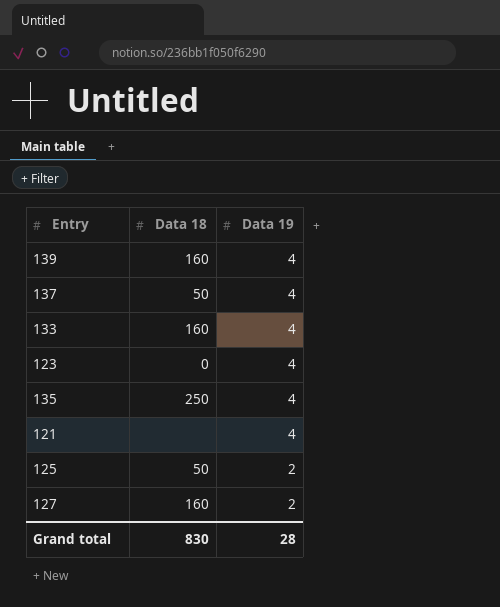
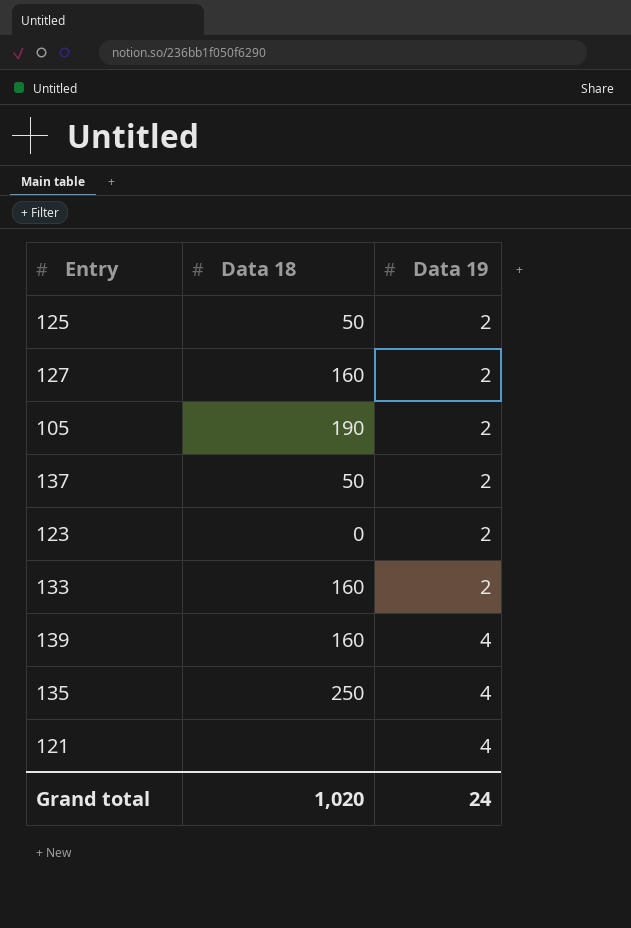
row order: Data 19 descending -> Data 19 ascending
row 105: none -> 190 | 2
137 | Data 19: 4 -> 2
123 | Data 19: 4 -> 2
133 | Data 19: 4 -> 2
Grand total | Data 18: 830 -> 1,020
Grand total | Data 19: 28 -> 24

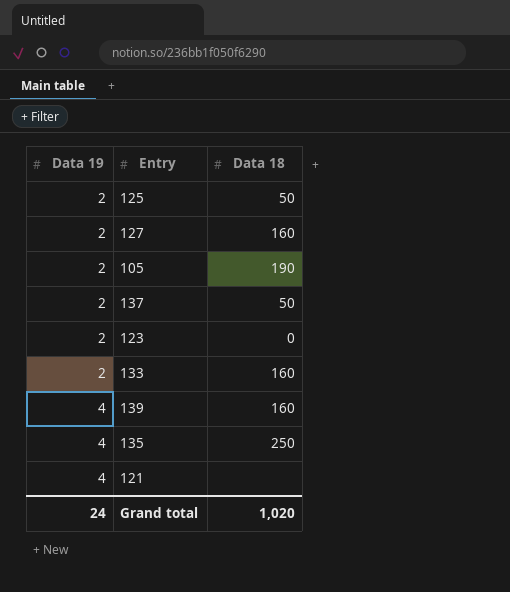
column Data 19 | position: 3 -> 1

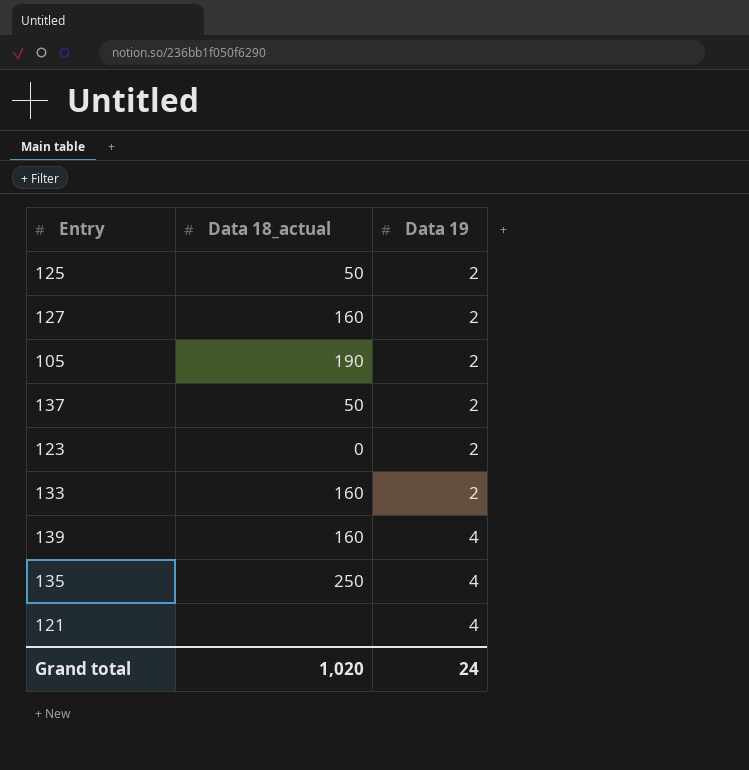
column name: Data 18 -> Data 18_actual
column Data 19 | position: 1 -> 3

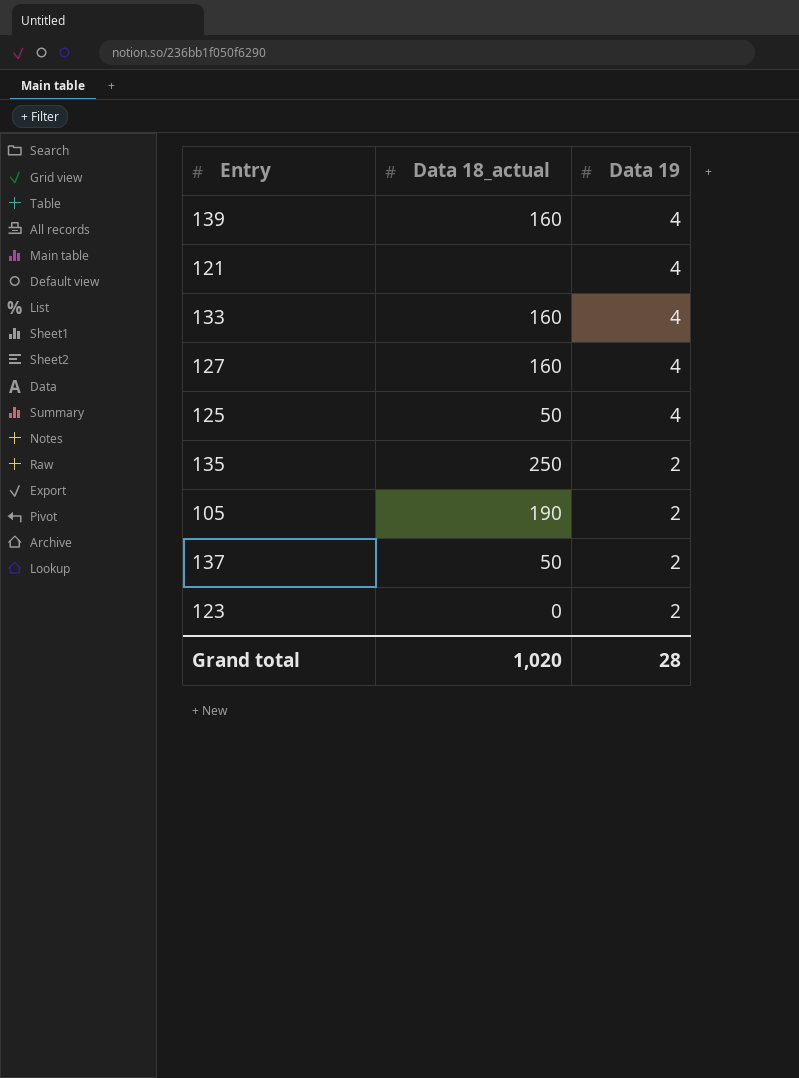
row order: Data 19 ascending -> Data 19 descending
133 | Data 19: 2 -> 4
127 | Data 19: 2 -> 4
125 | Data 19: 2 -> 4
135 | Data 19: 4 -> 2
Grand total | Data 19: 24 -> 28

